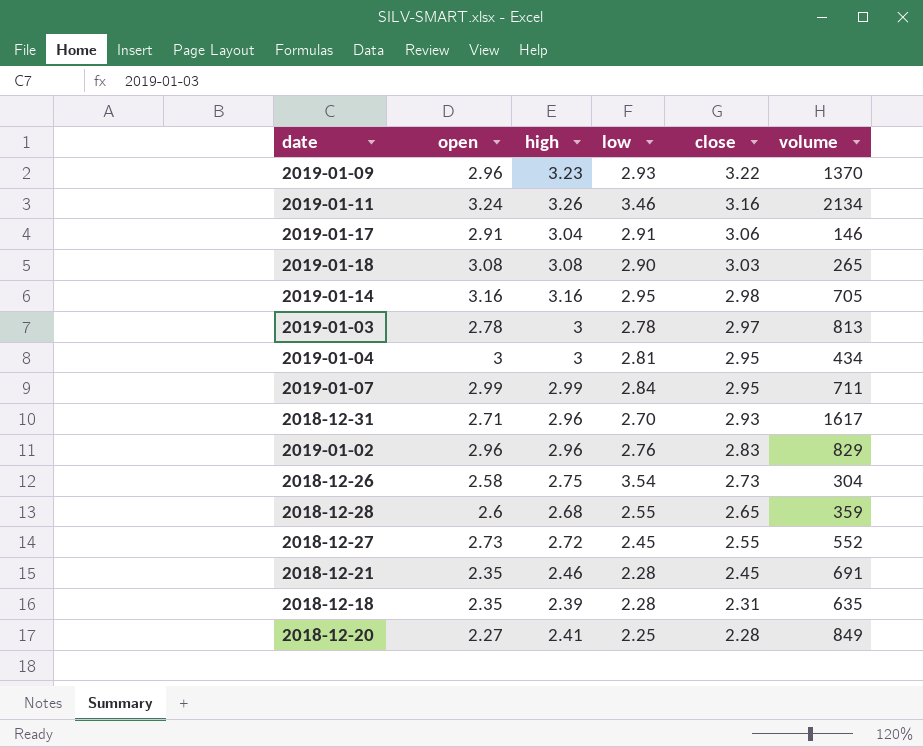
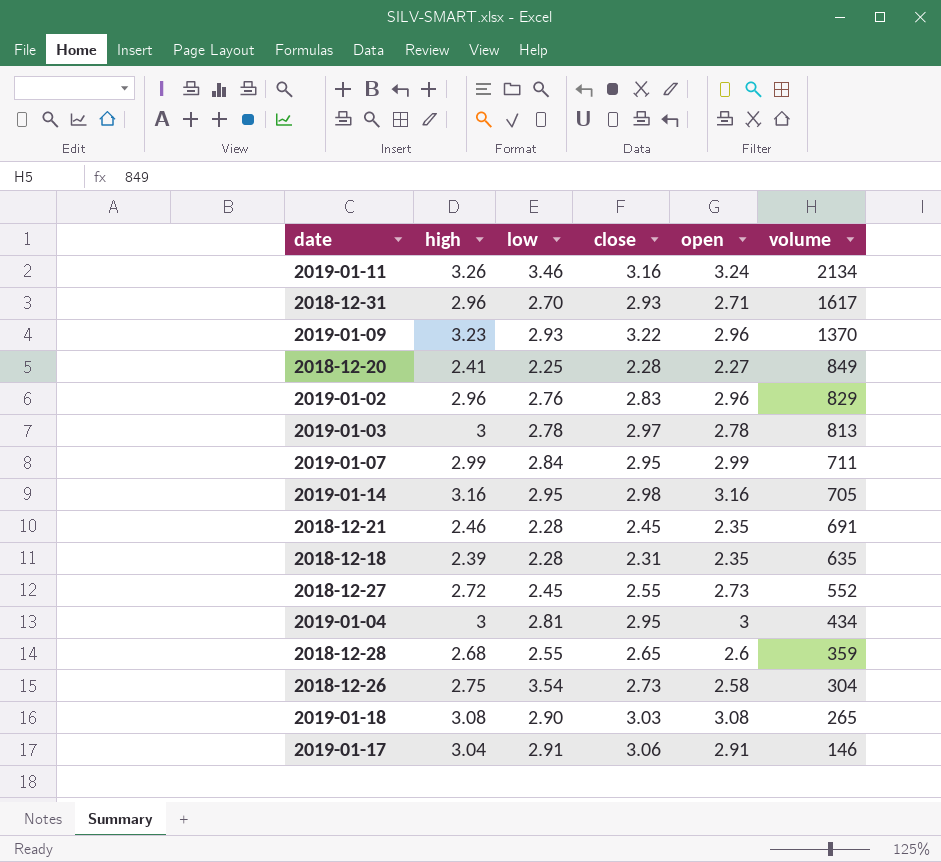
row order: close descending -> volume descending
column open | position: 2 -> 5

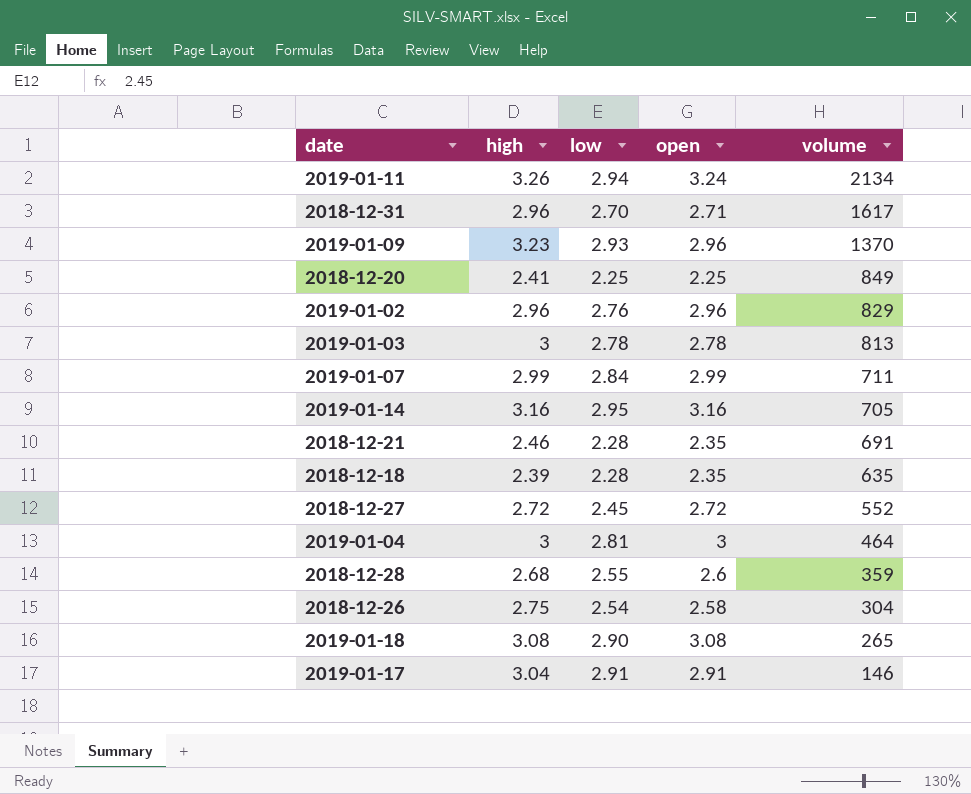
column close | position: 4 -> none
2019-01-11 | low: 3.46 -> 2.94
2018-12-20 | open: 2.27 -> 2.25
2018-12-27 | open: 2.73 -> 2.72
2019-01-04 | volume: 434 -> 464
2018-12-26 | low: 3.54 -> 2.54

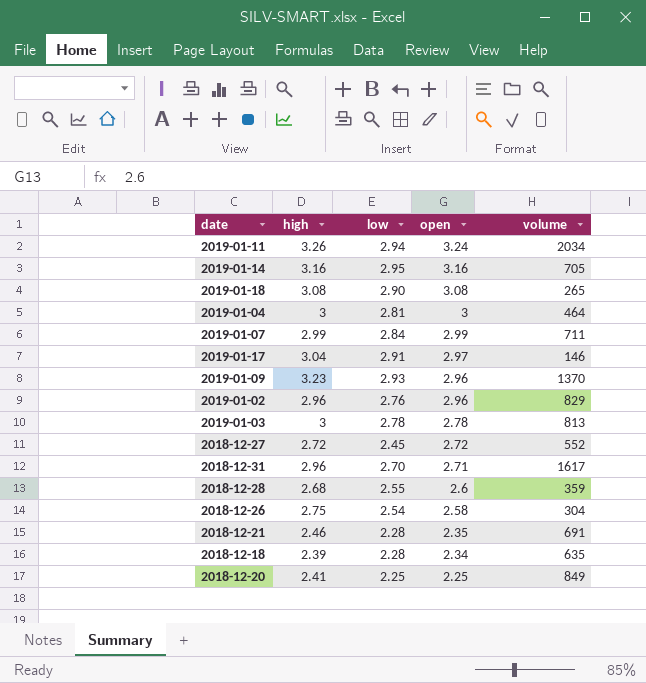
row order: volume descending -> open descending
2019-01-11 | volume: 2134 -> 2034
2019-01-17 | open: 2.91 -> 2.97
2018-12-18 | open: 2.35 -> 2.34

